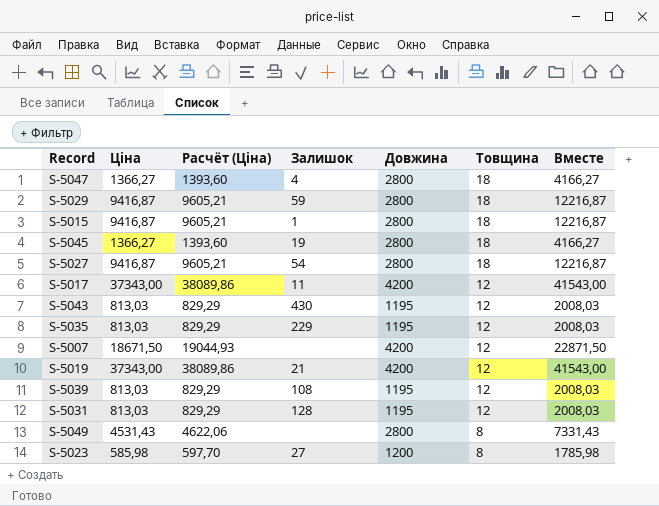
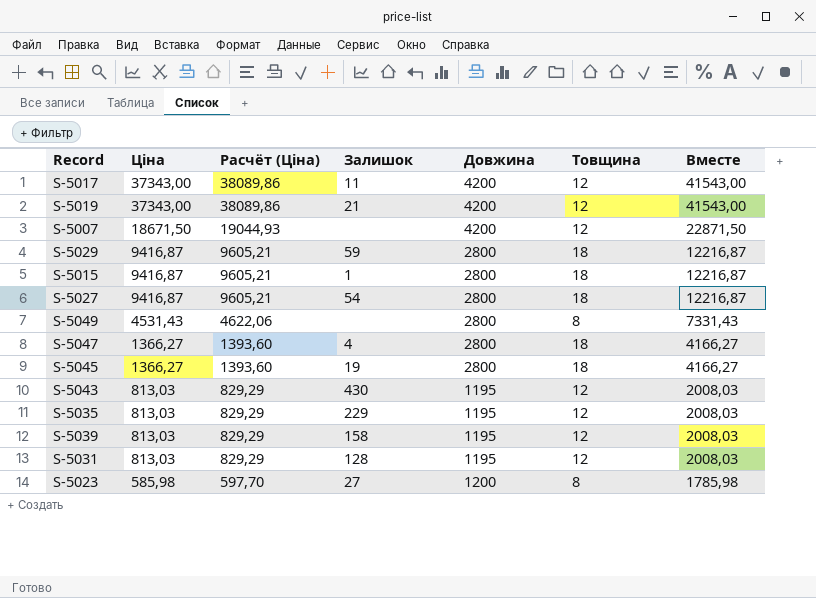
row order: Товщина descending -> Ціна descending
S-5039 | Залишок: 108 -> 158

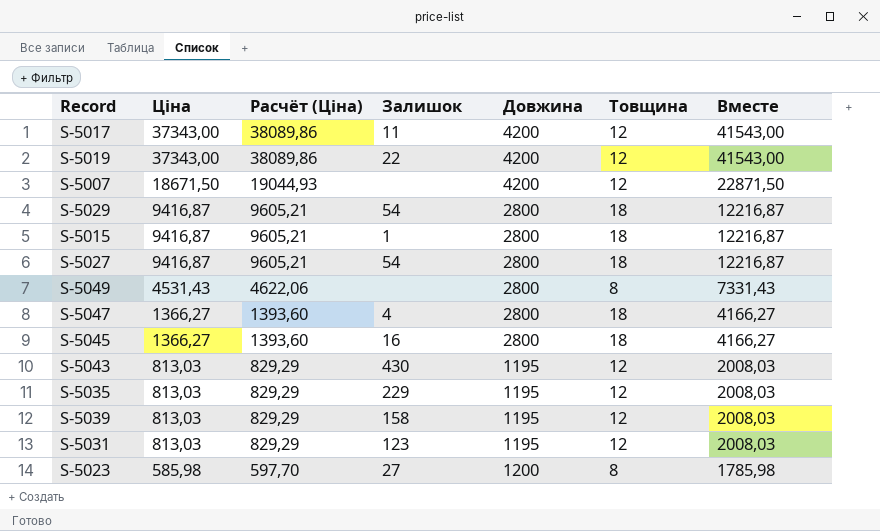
S-5019 | Залишок: 21 -> 22
S-5029 | Залишок: 59 -> 54
S-5045 | Залишок: 19 -> 16
S-5031 | Залишок: 128 -> 123

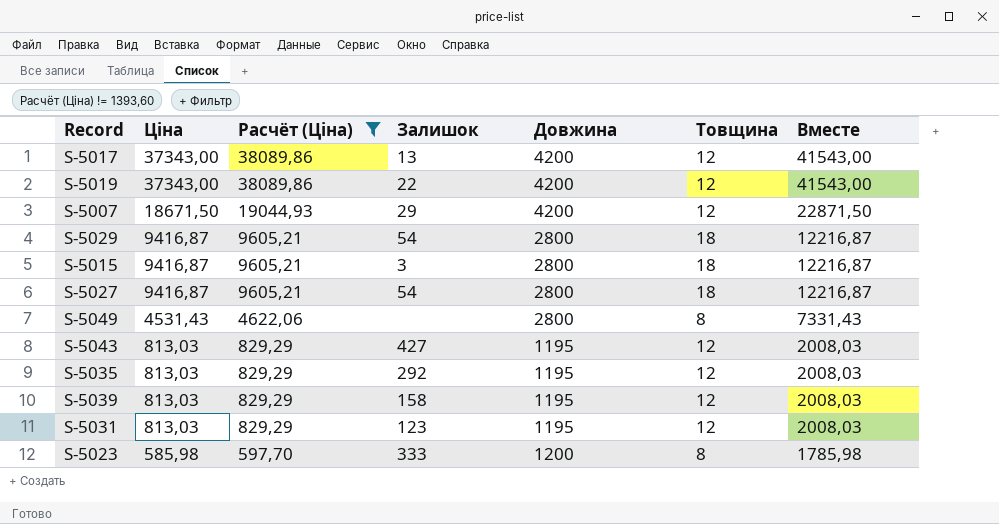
filter: none -> Расчёт (Ціна) != 1393,60
S-5017 | Залишок: 11 -> 13
S-5007 | Залишок: none -> 29
S-5015 | Залишок: 1 -> 3
S-5043 | Залишок: 430 -> 427
S-5035 | Залишок: 229 -> 292
S-5023 | Залишок: 27 -> 333

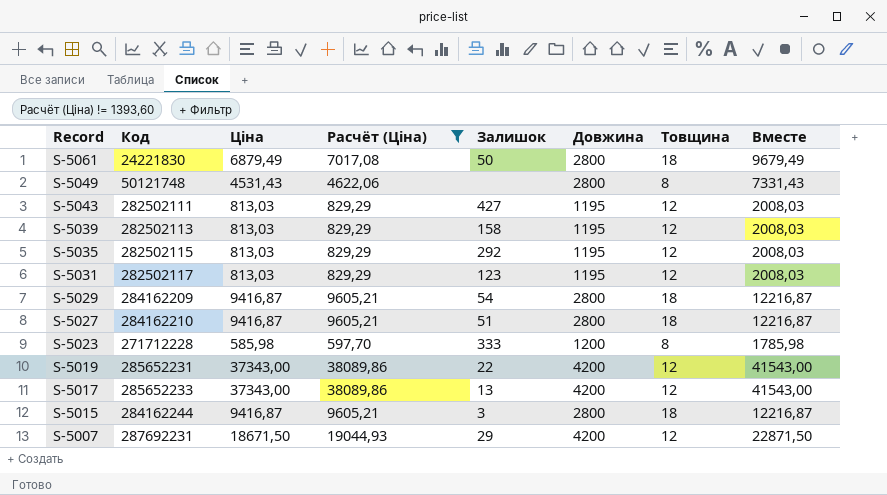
row order: Ціна descending -> Record descending
column Код | position: none -> 2
row S-5061: none -> 24221830 | 6879,49 | 7017,08 | 50 | 2800 | 18 | 9679,49
S-5027 | Залишок: 54 -> 51

